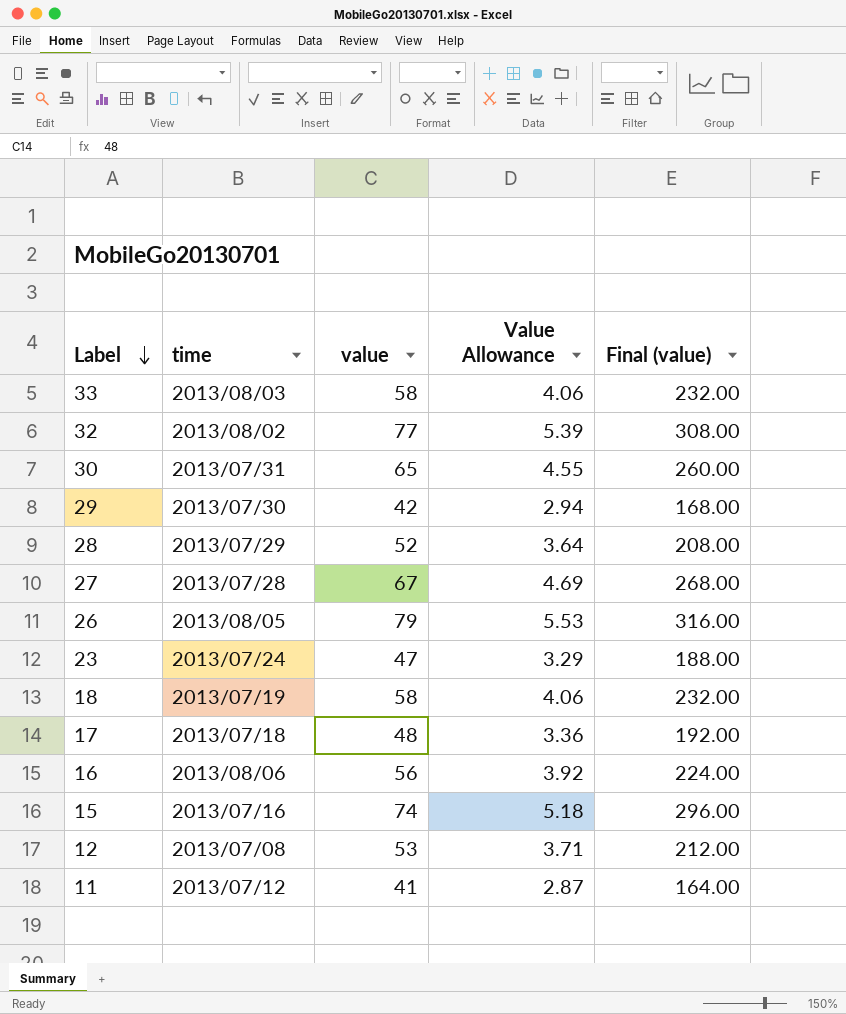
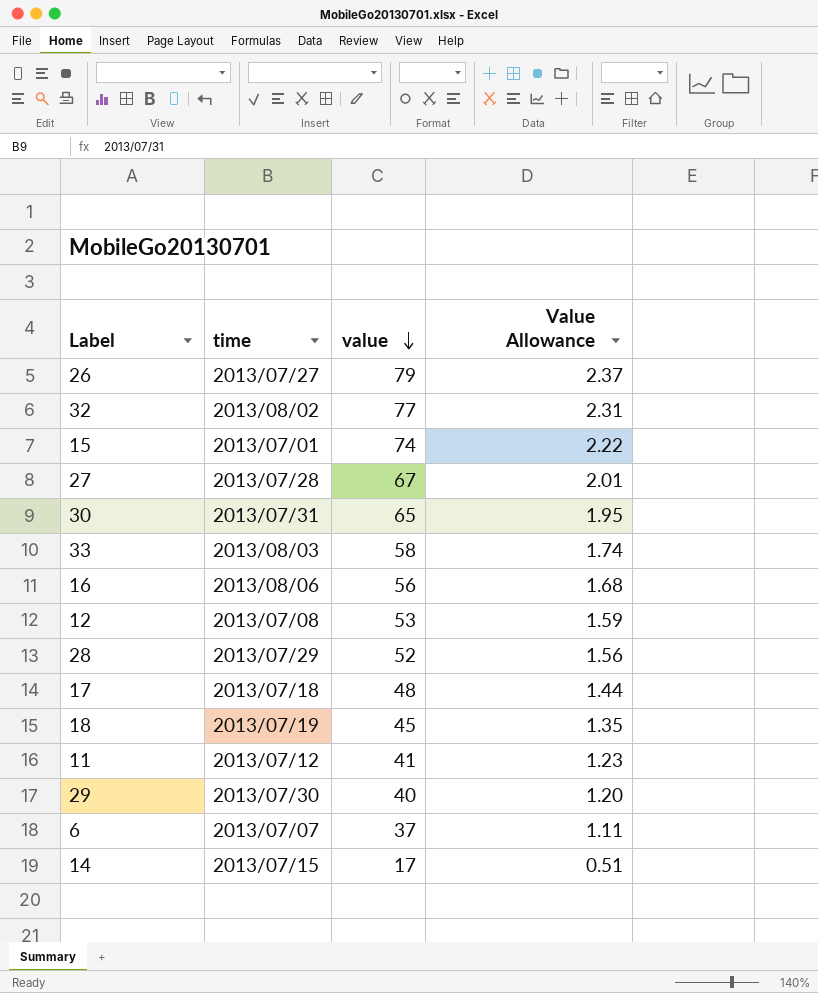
row order: Label descending -> value descending
column Final (value) | formula: [value] * 4 -> none
column Value Allowance | formula: [value] * 0.07 -> [value] * 0.03
row 23: 2013/07/24 | 47 | 3.29 | 188.00 -> none
26 | time: 2013/08/05 -> 2013/07/27
15 | time: 2013/07/16 -> 2013/07/01
18 | value: 58 -> 45
29 | value: 42 -> 40
row 6: none -> 2013/07/07 | 37 | 1.11
row 14: none -> 2013/07/15 | 17 | 0.51

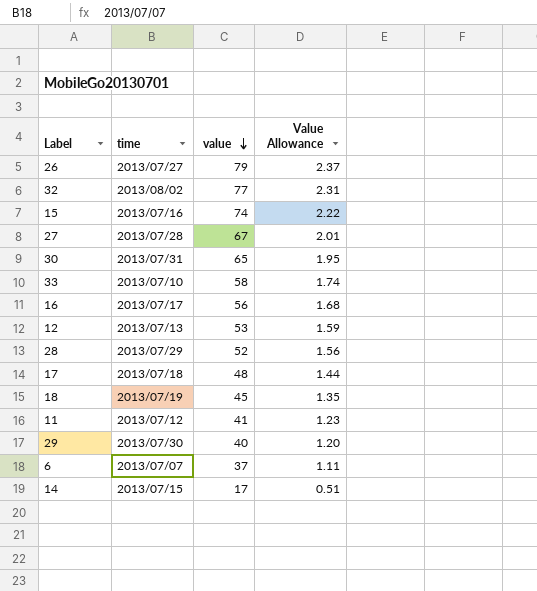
15 | time: 2013/07/01 -> 2013/07/16
33 | time: 2013/08/03 -> 2013/07/10
16 | time: 2013/08/06 -> 2013/07/17
12 | time: 2013/07/08 -> 2013/07/13

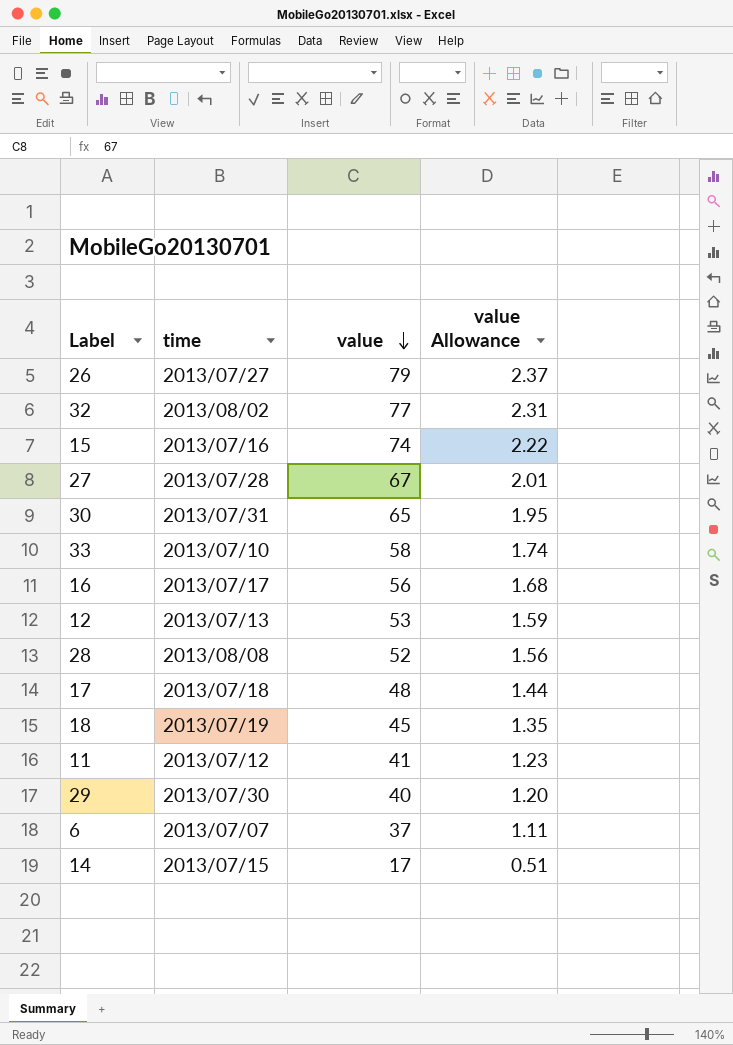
column name: Value Allowance -> value Allowance
28 | time: 2013/07/29 -> 2013/08/08

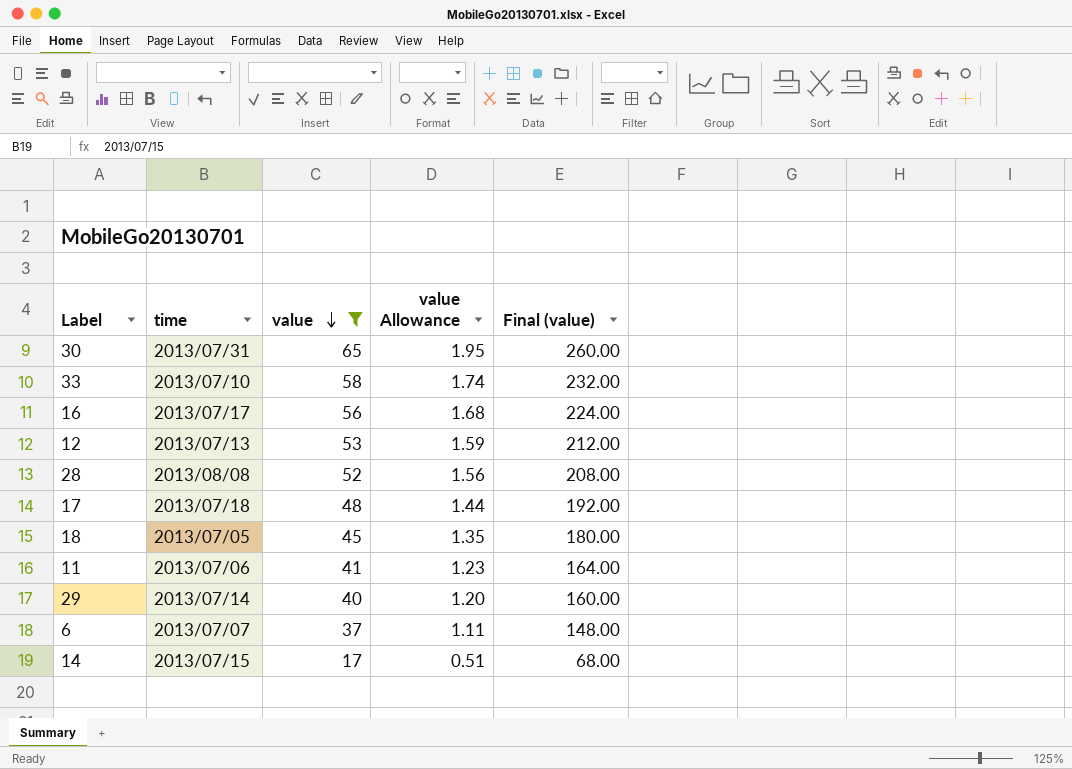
filter: none -> value <= 65
column Final (value) | formula: none -> [value] * 4
18 | time: 2013/07/19 -> 2013/07/05
11 | time: 2013/07/12 -> 2013/07/06
29 | time: 2013/07/30 -> 2013/07/14

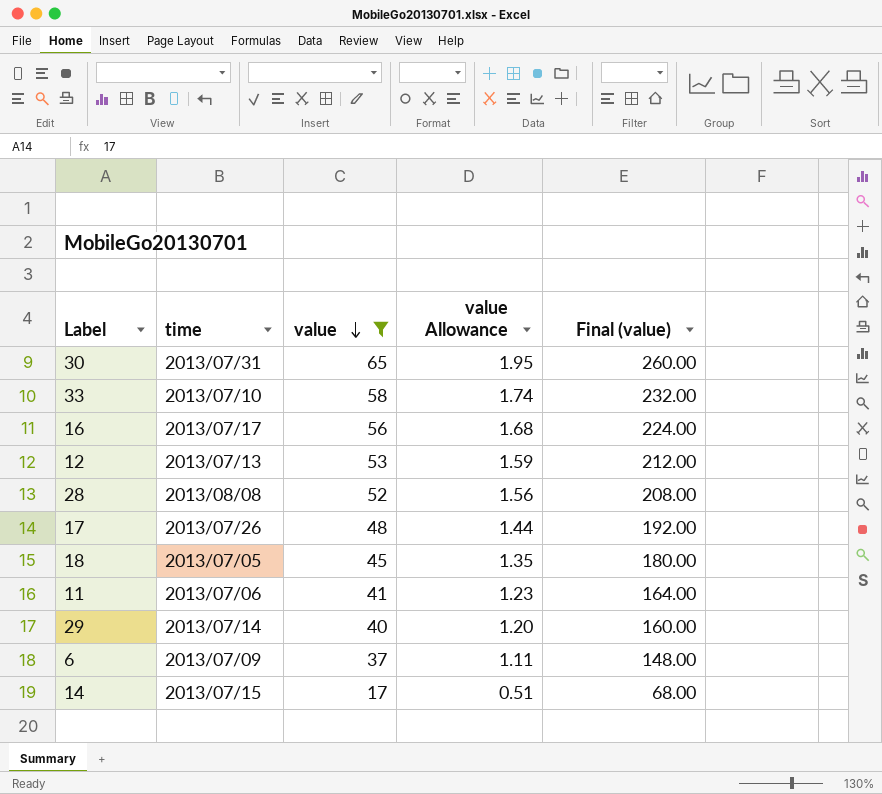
17 | time: 2013/07/18 -> 2013/07/26
6 | time: 2013/07/07 -> 2013/07/09

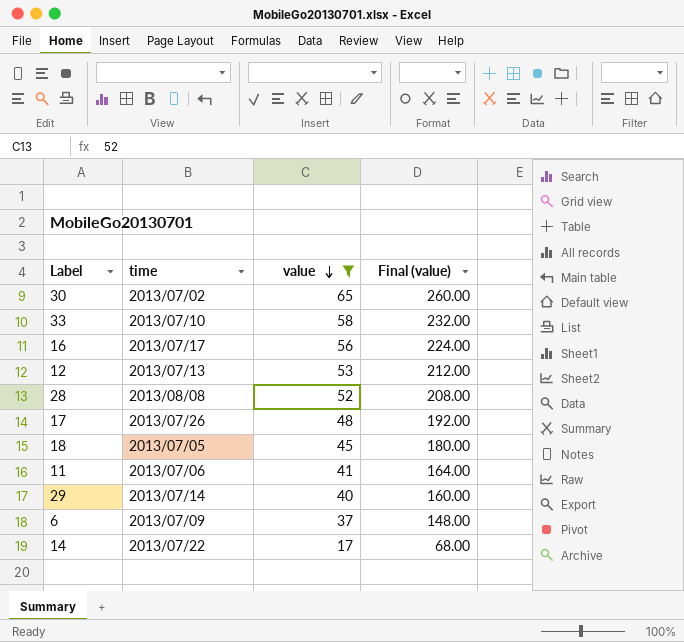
column value Allowance | formula: [value] * 0.03 -> none
30 | time: 2013/07/31 -> 2013/07/02
14 | time: 2013/07/15 -> 2013/07/22

